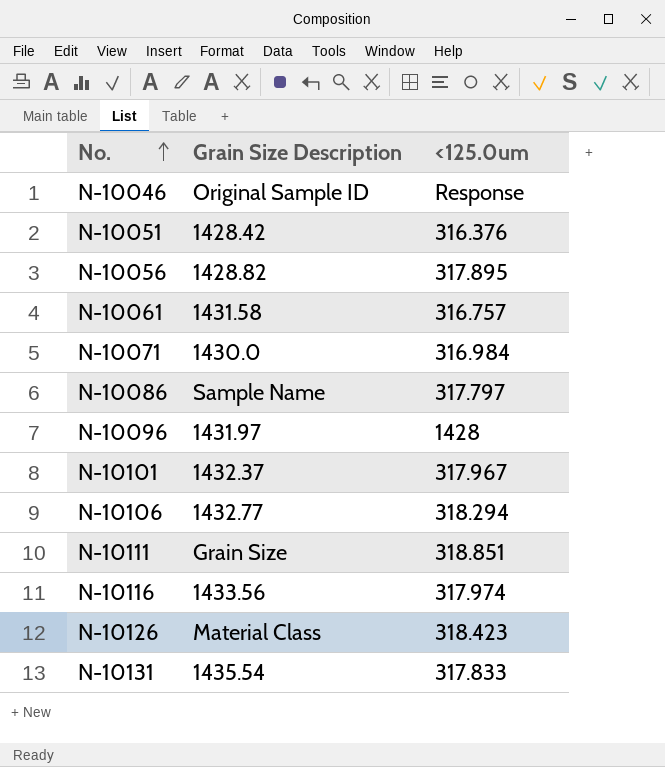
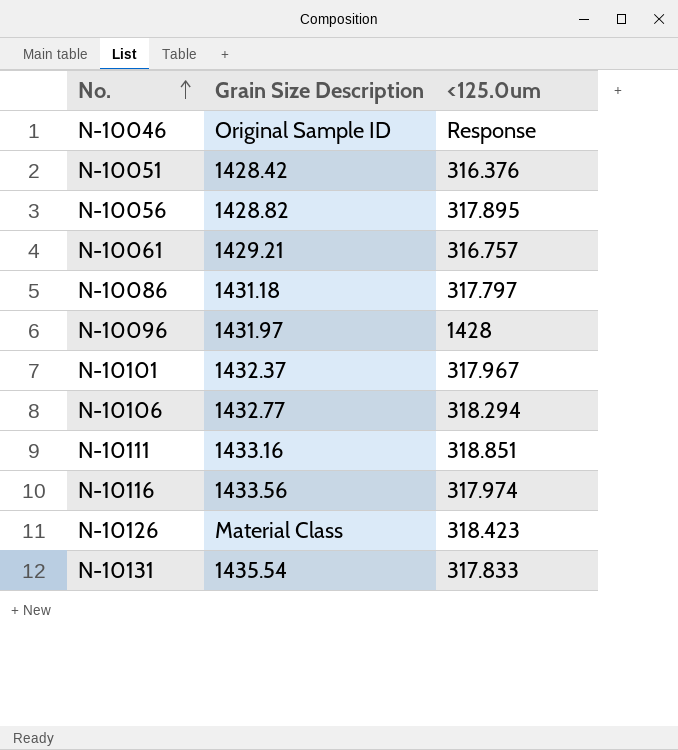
row N-10071: 1430.0 | 316.984 -> none
N-10061 | Grain Size Description: 1431.58 -> 1429.21
N-10086 | Grain Size Description: Sample Name -> 1431.18
N-10111 | Grain Size Description: Grain Size -> 1433.16

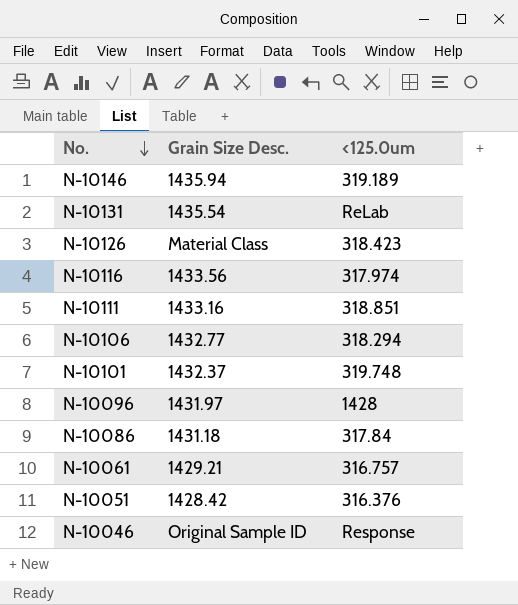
row order: No. ascending -> No. descending
column name: Grain Size Description -> Grain Size Desc.
row N-10056: 1428.82 | 317.895 -> none
row N-10146: none -> 1435.94 | 319.189
N-10131 | <125.0um: 317.833 -> ReLab
N-10101 | <125.0um: 317.967 -> 319.748
N-10086 | <125.0um: 317.797 -> 317.84

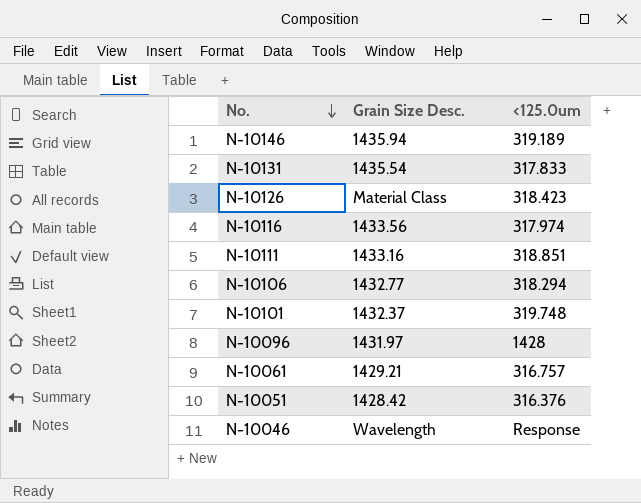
row N-10086: 1431.18 | 317.84 -> none
N-10131 | <125.0um: ReLab -> 317.833
N-10046 | Grain Size Desc.: Original Sample ID -> Wavelength

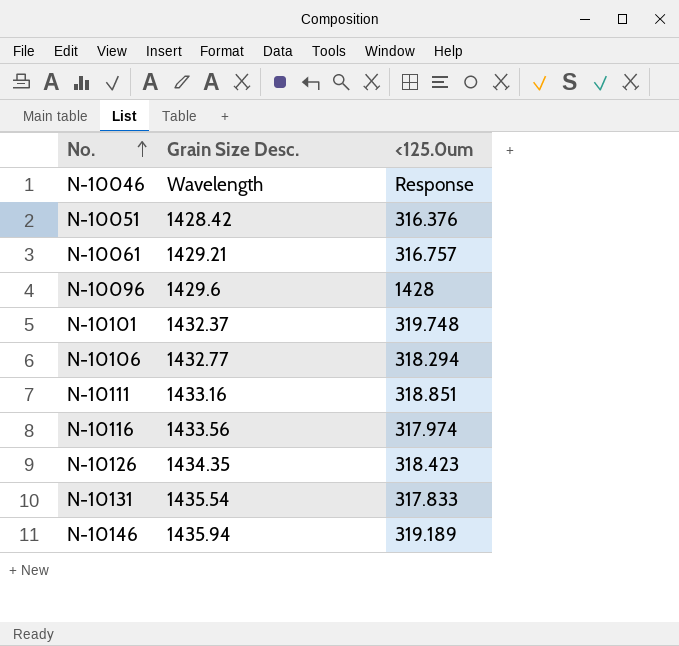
row order: No. descending -> No. ascending
N-10096 | Grain Size Desc.: 1431.97 -> 1429.6
N-10126 | Grain Size Desc.: Material Class -> 1434.35

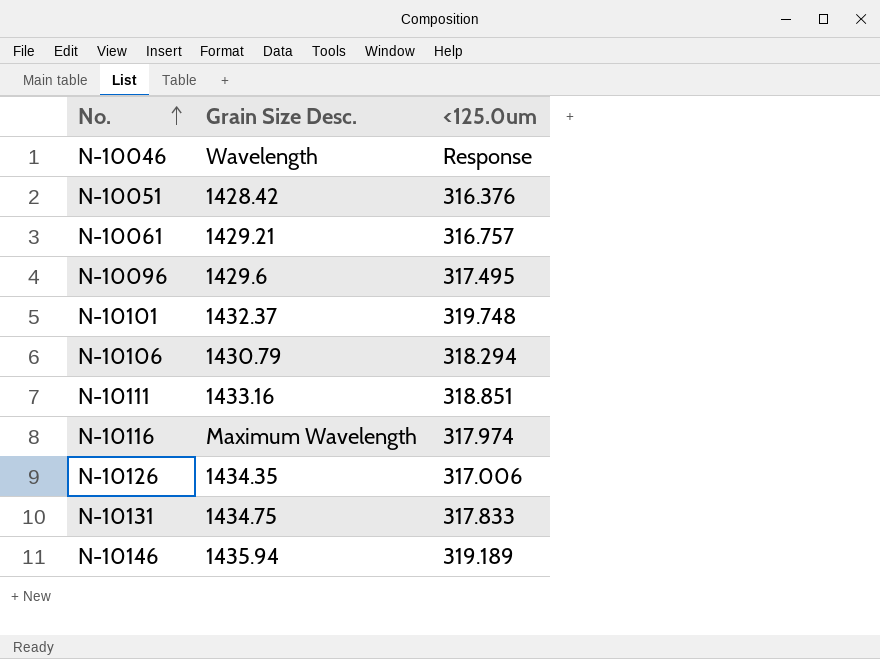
N-10096 | <125.0um: 1428 -> 317.495
N-10106 | Grain Size Desc.: 1432.77 -> 1430.79
N-10116 | Grain Size Desc.: 1433.56 -> Maximum Wavelength
N-10126 | <125.0um: 318.423 -> 317.006
N-10131 | Grain Size Desc.: 1435.54 -> 1434.75

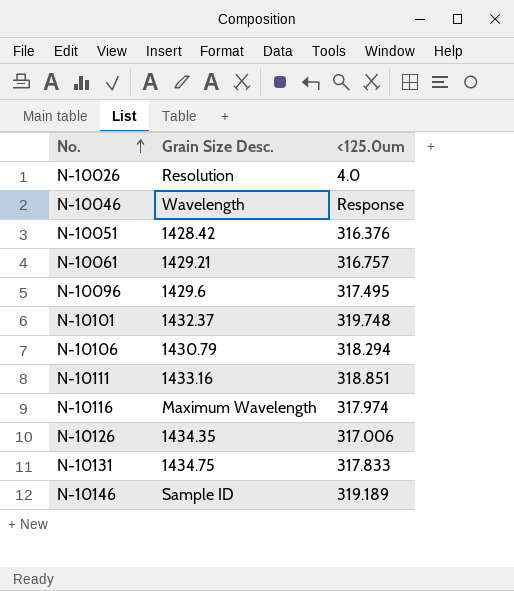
row N-10026: none -> Resolution | 4.0
N-10146 | Grain Size Desc.: 1435.94 -> Sample ID

